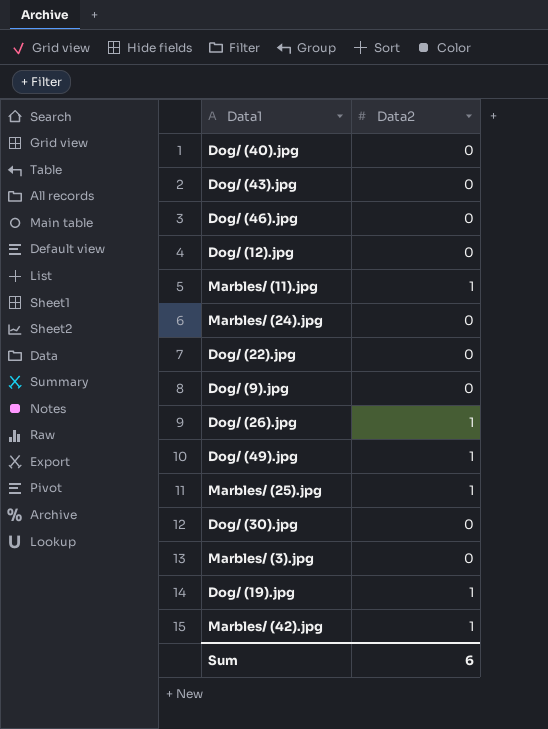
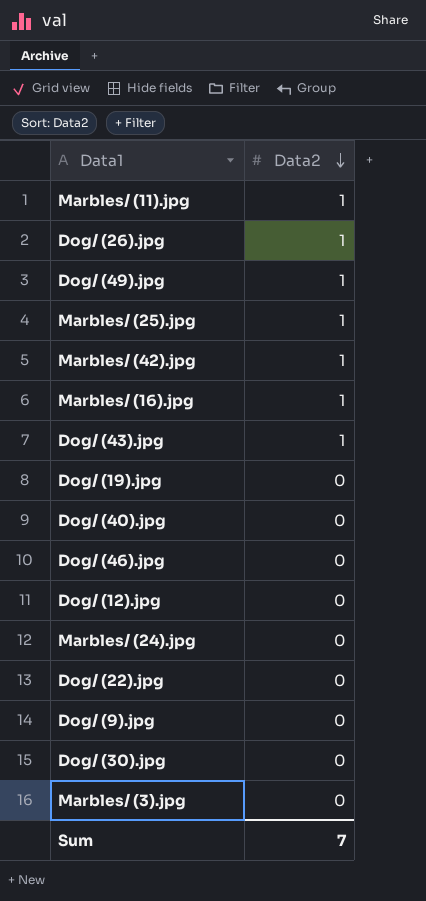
row order: none -> Data2 descending
row Marbles/ (16).jpg: none -> 1
Dog/ (43).jpg | Data2: 0 -> 1
Dog/ (19).jpg | Data2: 1 -> 0
Sum | Data2: 6 -> 7

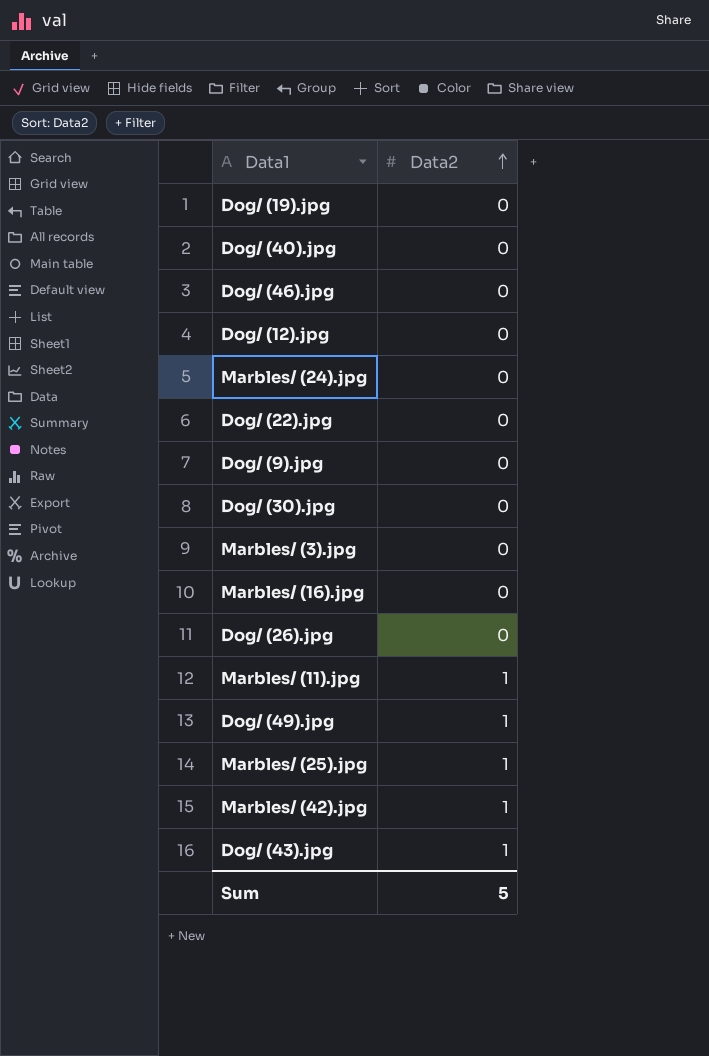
row order: Data2 descending -> Data2 ascending
Marbles/ (16).jpg | Data2: 1 -> 0
Dog/ (26).jpg | Data2: 1 -> 0
Sum | Data2: 7 -> 5

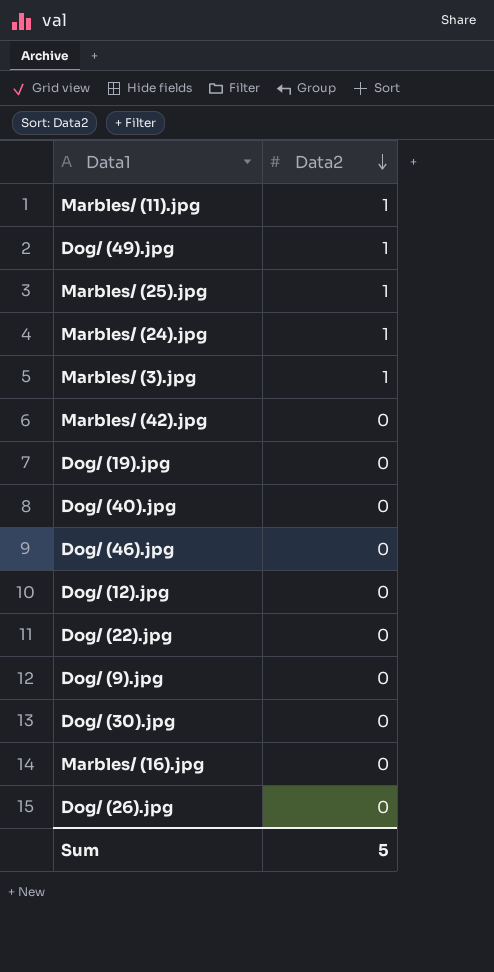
row order: Data2 ascending -> Data2 descending
row Dog/ (43).jpg: 1 -> none
Marbles/ (24).jpg | Data2: 0 -> 1
Marbles/ (3).jpg | Data2: 0 -> 1
Marbles/ (42).jpg | Data2: 1 -> 0

